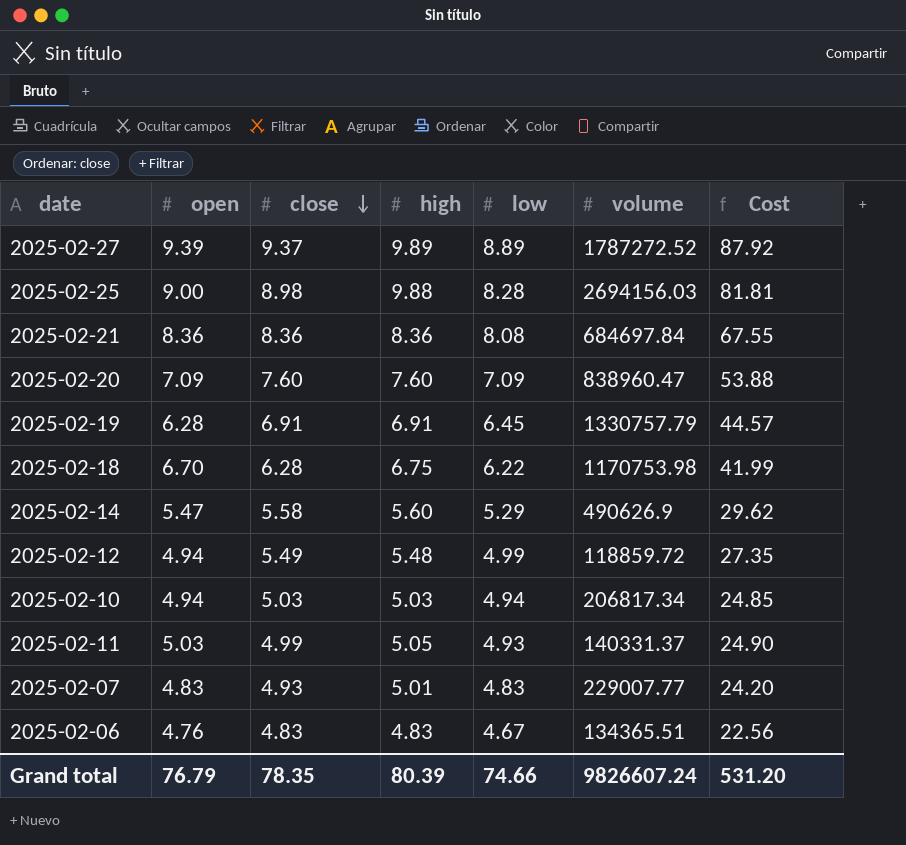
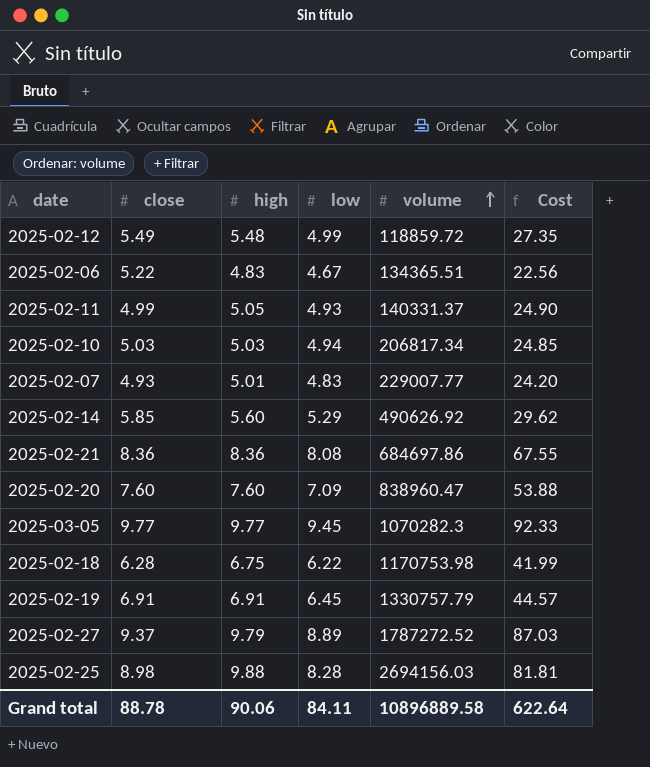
row order: close descending -> volume ascending
column open | position: 2 -> none
2025-02-06 | close: 4.83 -> 5.22
2025-02-14 | close: 5.58 -> 5.85
2025-02-14 | volume: 490626.9 -> 490626.92
2025-02-21 | volume: 684697.84 -> 684697.86
row 2025-03-05: none -> 9.77 | 9.77 | 9.45 | 1070282.3 | 92.33
2025-02-27 | high: 9.89 -> 9.79
2025-02-27 | Cost: 87.92 -> 87.03
Grand total | close: 78.35 -> 88.78
Grand total | high: 80.39 -> 90.06
Grand total | low: 74.66 -> 84.11
Grand total | volume: 9826607.24 -> 10896889.58
Grand total | Cost: 531.20 -> 622.64

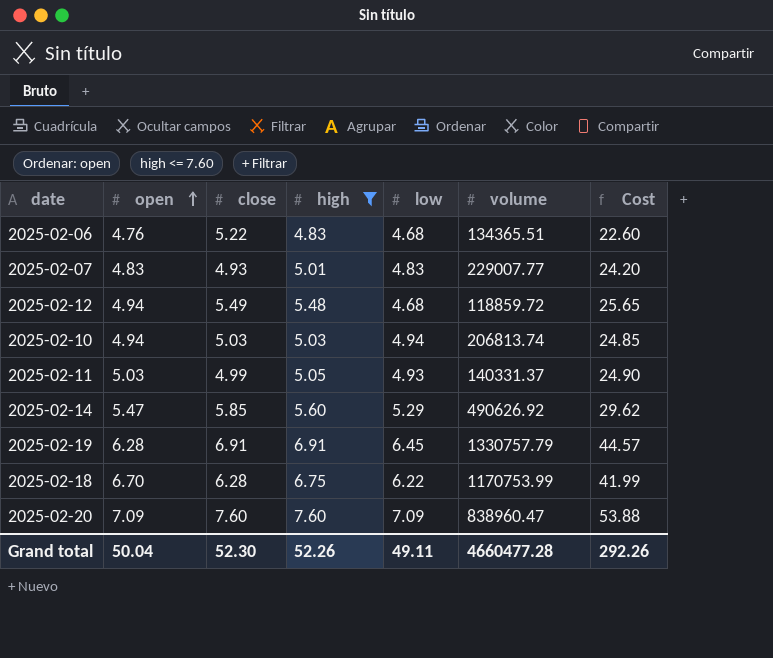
filter: none -> high <= 7.60
row order: volume ascending -> open ascending
column open | position: none -> 2
2025-02-06 | low: 4.67 -> 4.68
2025-02-06 | Cost: 22.56 -> 22.60
2025-02-12 | low: 4.99 -> 4.68
2025-02-12 | Cost: 27.35 -> 25.65
2025-02-10 | volume: 206817.34 -> 206813.74
2025-02-18 | volume: 1170753.98 -> 1170753.99
Grand total | close: 88.78 -> 52.30
Grand total | high: 90.06 -> 52.26
Grand total | low: 84.11 -> 49.11
Grand total | volume: 10896889.58 -> 4660477.28
Grand total | Cost: 622.64 -> 292.26

